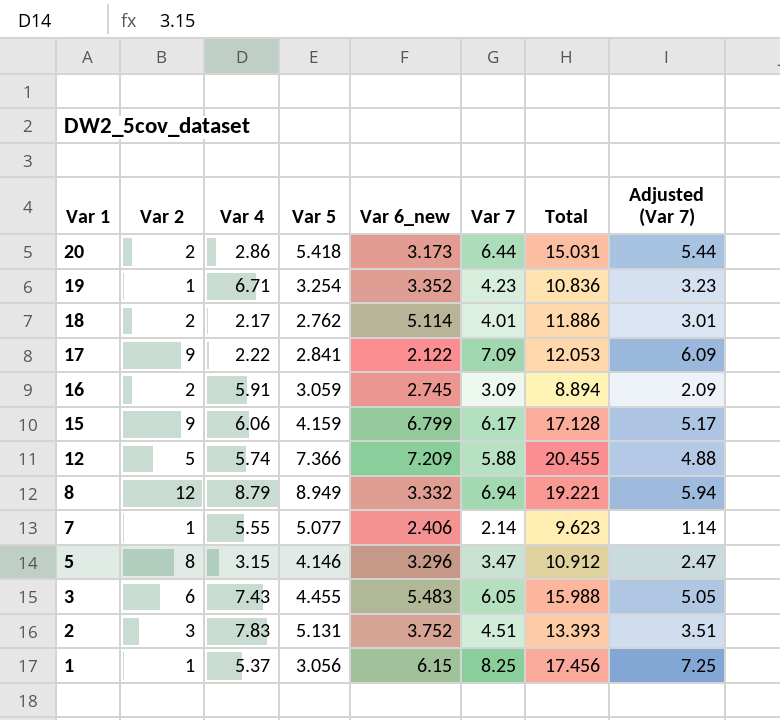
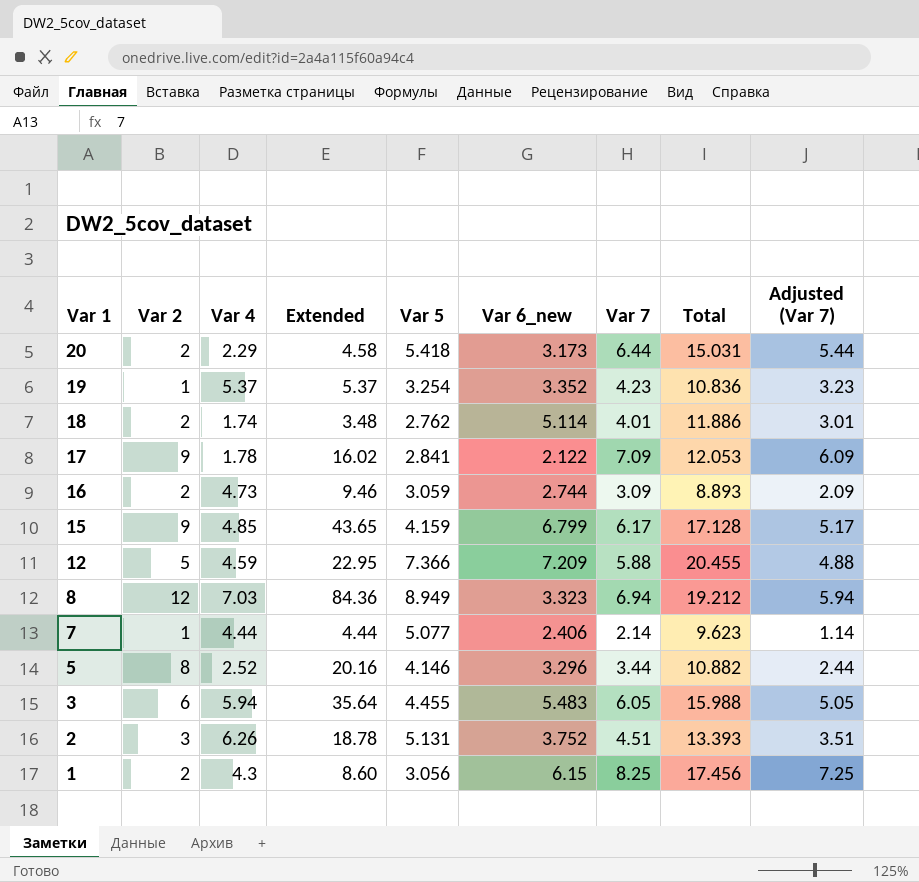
column Extended | formula: none -> [Var 2] * [Var 4]
20 | Var 4: 2.86 -> 2.29
19 | Var 4: 6.71 -> 5.37
18 | Var 4: 2.17 -> 1.74
17 | Var 4: 2.22 -> 1.78
16 | Var 4: 5.91 -> 4.73
16 | Var 6_new: 2.745 -> 2.744
16 | Total: 8.894 -> 8.893
15 | Var 4: 6.06 -> 4.85
12 | Var 4: 5.74 -> 4.59
8 | Var 4: 8.79 -> 7.03
8 | Var 6_new: 3.332 -> 3.323
8 | Total: 19.221 -> 19.212
7 | Var 4: 5.55 -> 4.44
5 | Var 4: 3.15 -> 2.52
5 | Var 7: 3.47 -> 3.44
5 | Total: 10.912 -> 10.882
5 | Adjusted (Var 7): 2.47 -> 2.44
3 | Var 4: 7.43 -> 5.94
2 | Var 4: 7.83 -> 6.26
1 | Var 2: 1 -> 2
1 | Var 4: 5.37 -> 4.3

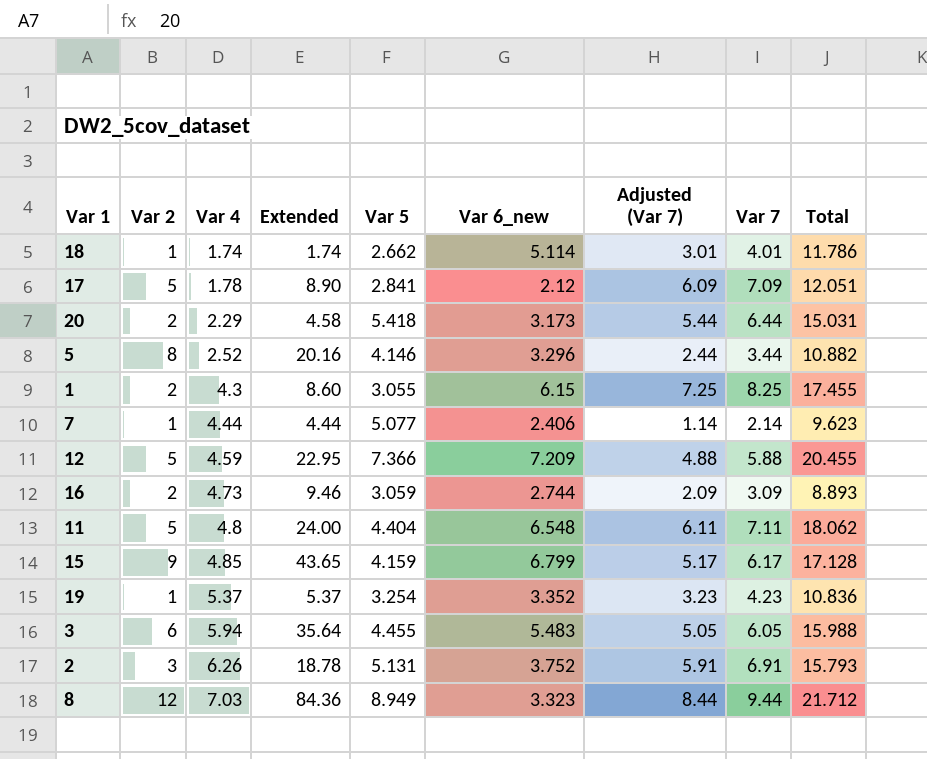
row order: Var 1 descending -> Var 4 ascending
column Adjusted (Var 7) | position: 9 -> 7
18 | Var 2: 2 -> 1
18 | Extended: 3.48 -> 1.74
18 | Var 5: 2.762 -> 2.662
18 | Total: 11.886 -> 11.786
17 | Var 2: 9 -> 5
17 | Extended: 16.02 -> 8.90
17 | Var 6_new: 2.122 -> 2.12
17 | Total: 12.053 -> 12.051
1 | Var 5: 3.056 -> 3.055
1 | Total: 17.456 -> 17.455
row 11: none -> 5 | 4.8 | 24.00 | 4.404 | 6.548 | 6.11 | 7.11 | 18.062
2 | Adjusted (Var 7): 3.51 -> 5.91
2 | Var 7: 4.51 -> 6.91
2 | Total: 13.393 -> 15.793
8 | Adjusted (Var 7): 5.94 -> 8.44
8 | Var 7: 6.94 -> 9.44
8 | Total: 19.212 -> 21.712

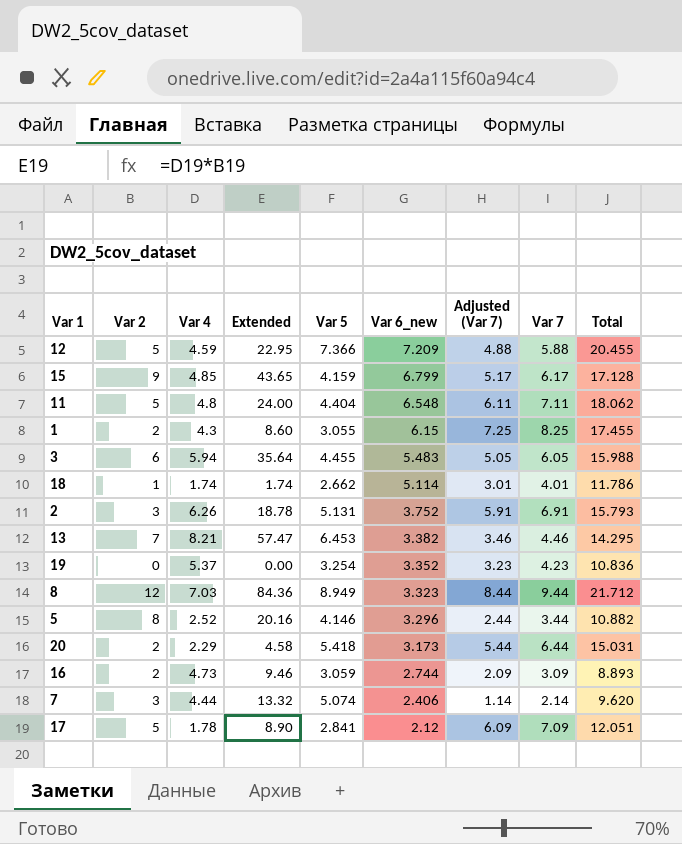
row order: Var 4 ascending -> Var 6_new descending
row 13: none -> 7 | 8.21 | 57.47 | 6.453 | 3.382 | 3.46 | 4.46 | 14.295
19 | Var 2: 1 -> 0
19 | Extended: 5.37 -> 0.00
7 | Var 2: 1 -> 3
7 | Extended: 4.44 -> 13.32
7 | Var 5: 5.077 -> 5.074
7 | Total: 9.623 -> 9.620

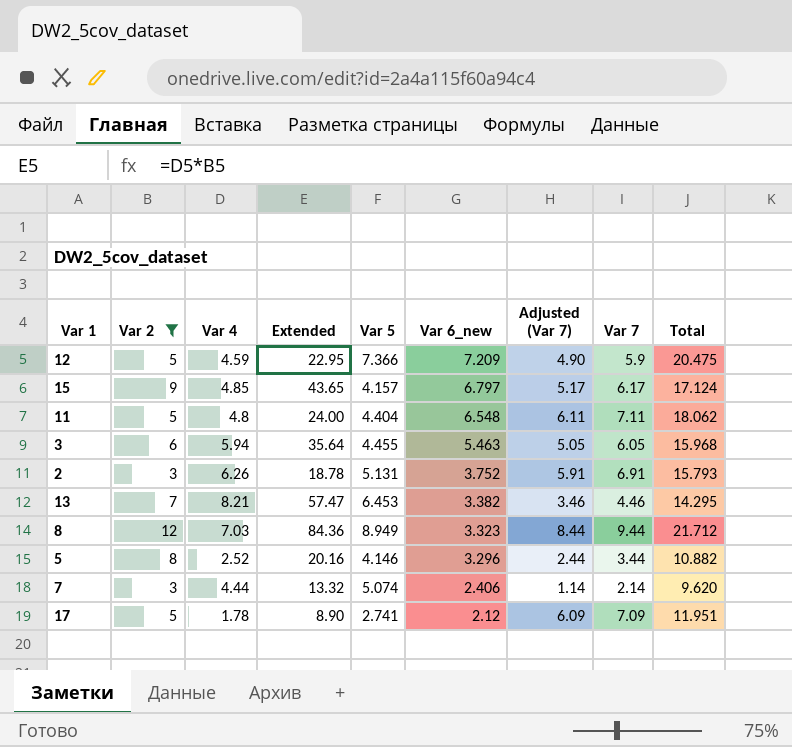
filter: none -> Var 2 >= 3
12 | Adjusted (Var 7): 4.88 -> 4.90
12 | Var 7: 5.88 -> 5.9
12 | Total: 20.455 -> 20.475
15 | Var 5: 4.159 -> 4.157
15 | Var 6_new: 6.799 -> 6.797
15 | Total: 17.128 -> 17.124
3 | Var 6_new: 5.483 -> 5.463
3 | Total: 15.988 -> 15.968
17 | Var 5: 2.841 -> 2.741
17 | Total: 12.051 -> 11.951

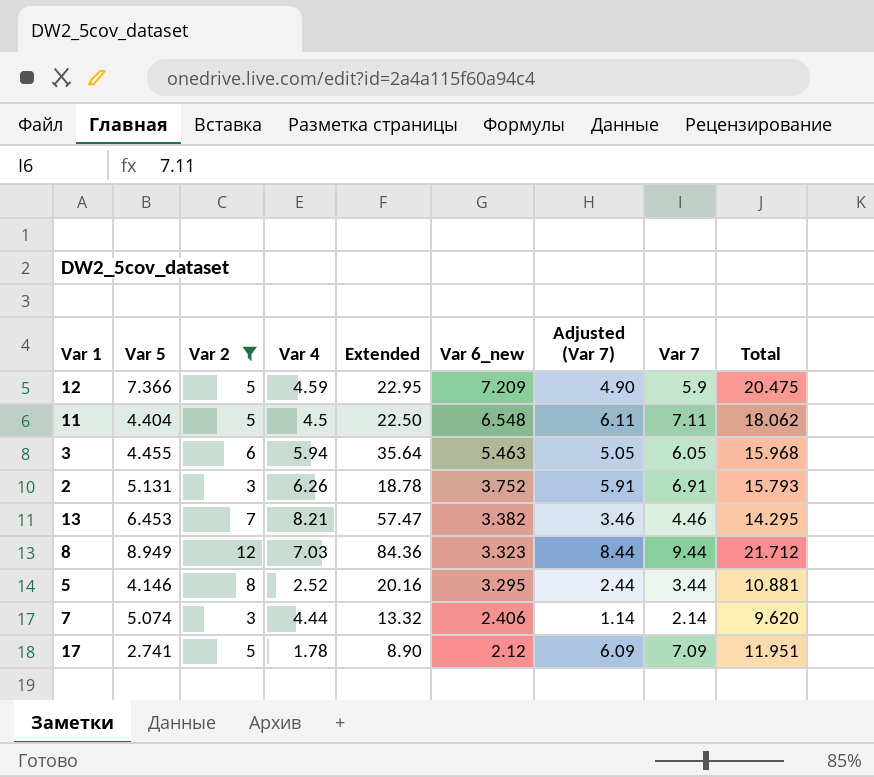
column Var 5 | position: 5 -> 2
row 15: 9 | 4.85 | 43.65 | 4.157 | 6.797 | 5.17 | 6.17 | 17.124 -> none
11 | Var 4: 4.8 -> 4.5
11 | Extended: 24.00 -> 22.50
5 | Var 6_new: 3.296 -> 3.295
5 | Total: 10.882 -> 10.881

